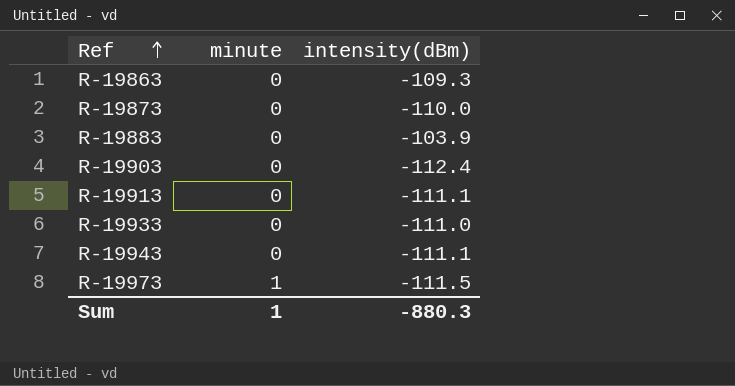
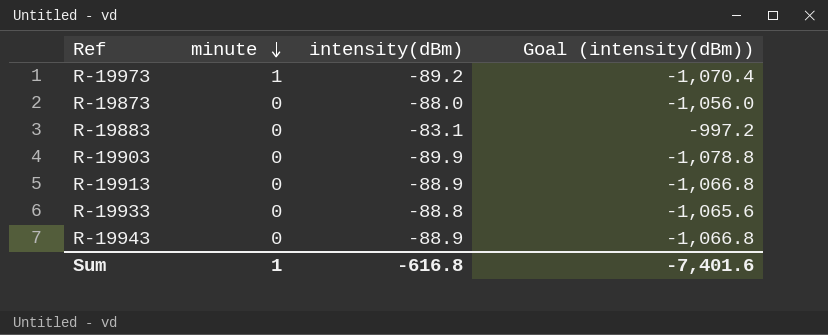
row order: Ref ascending -> minute descending
column Goal (intensity(dBm)) | formula: none -> [intensity(dBm)] * 12
row R-19863: 0 | -109.3 -> none
R-19973 | intensity(dBm): -111.5 -> -89.2
R-19873 | intensity(dBm): -110.0 -> -88.0
R-19883 | intensity(dBm): -103.9 -> -83.1
R-19903 | intensity(dBm): -112.4 -> -89.9
R-19913 | intensity(dBm): -111.1 -> -88.9
R-19933 | intensity(dBm): -111.0 -> -88.8
R-19943 | intensity(dBm): -111.1 -> -88.9
Sum | intensity(dBm): -880.3 -> -616.8

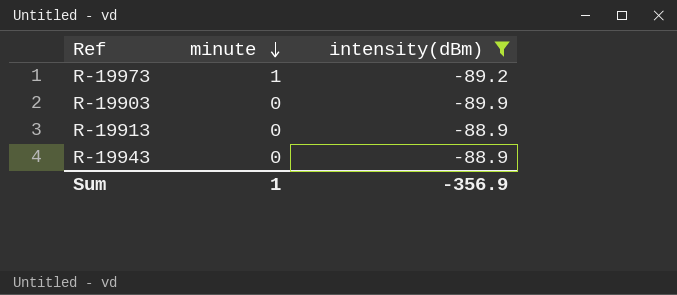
filter: none -> intensity(dBm) <= -88.9
column Goal (intensity(dBm)) | formula: [intensity(dBm)] * 12 -> none
Sum | intensity(dBm): -616.8 -> -356.9

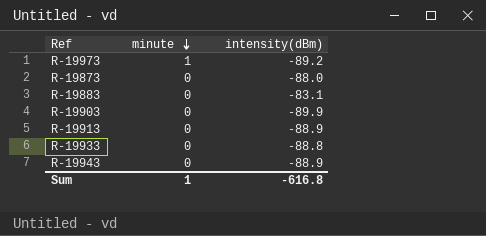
filter: intensity(dBm) <= -88.9 -> none
Sum | intensity(dBm): -356.9 -> -616.8

